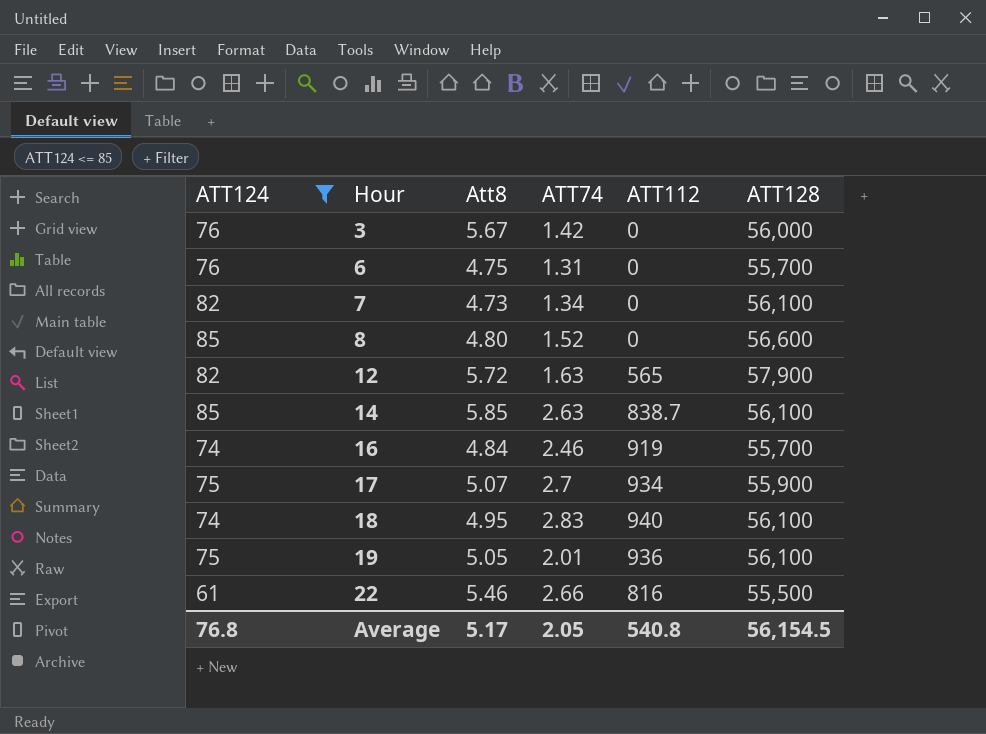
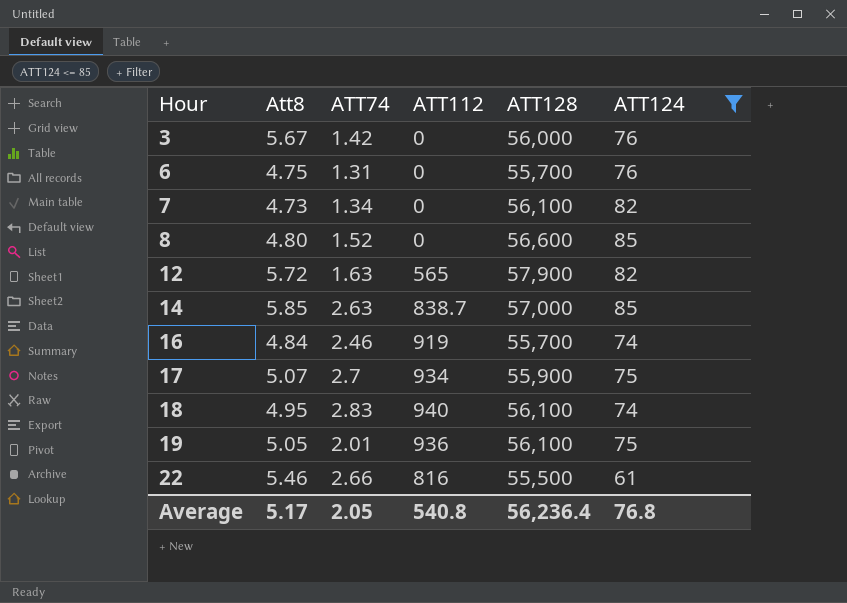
column ATT124 | position: 1 -> 6
14 | ATT128: 56,100 -> 57,000
Average | ATT128: 56,154.5 -> 56,236.4

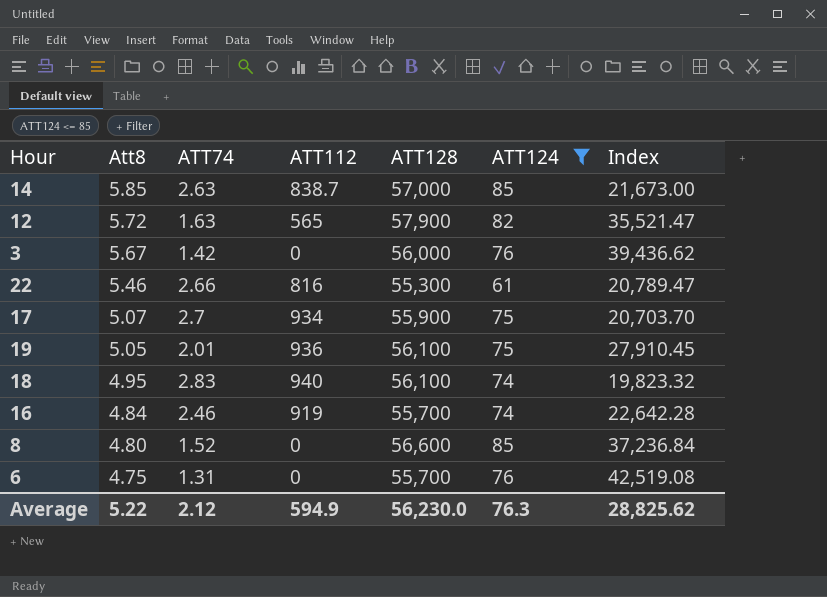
row order: Hour ascending -> Att8 descending
column Index | formula: none -> [ATT128] / [ATT74]
row 7: 4.73 | 1.34 | 0 | 56,100 | 82 -> none
22 | ATT128: 55,500 -> 55,300
Average | Att8: 5.17 -> 5.22
Average | ATT74: 2.05 -> 2.12
Average | ATT112: 540.8 -> 594.9
Average | ATT128: 56,236.4 -> 56,230.0
Average | ATT124: 76.8 -> 76.3

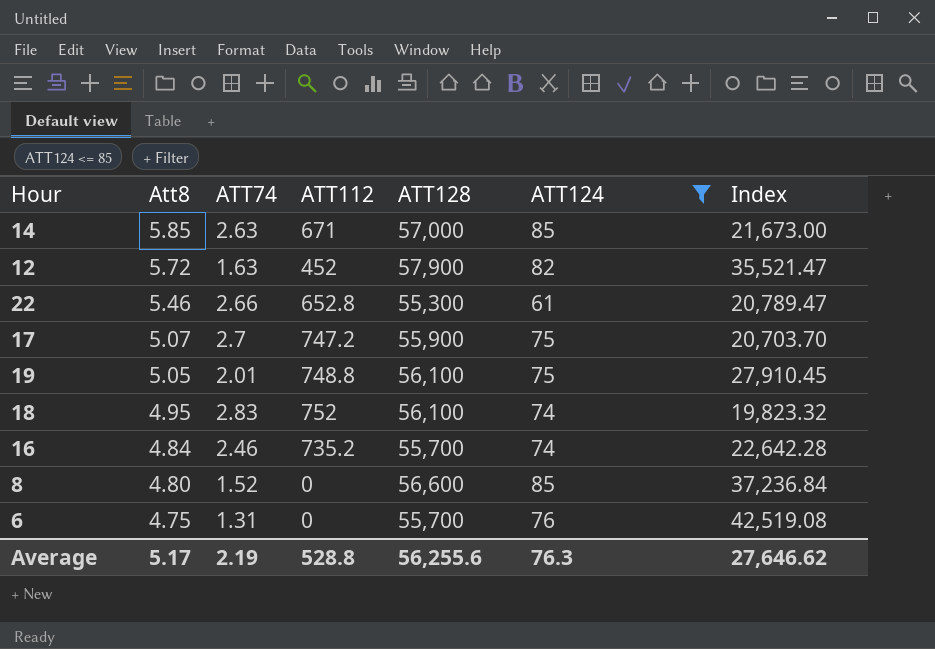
row 3: 5.67 | 1.42 | 0 | 56,000 | 76 | 39,436.62 -> none
14 | ATT112: 838.7 -> 671
12 | ATT112: 565 -> 452
22 | ATT112: 816 -> 652.8
17 | ATT112: 934 -> 747.2
19 | ATT112: 936 -> 748.8
18 | ATT112: 940 -> 752
16 | ATT112: 919 -> 735.2
Average | Att8: 5.22 -> 5.17
Average | ATT74: 2.12 -> 2.19
Average | ATT112: 594.9 -> 528.8
Average | ATT128: 56,230.0 -> 56,255.6
Average | Index: 28,825.62 -> 27,646.62

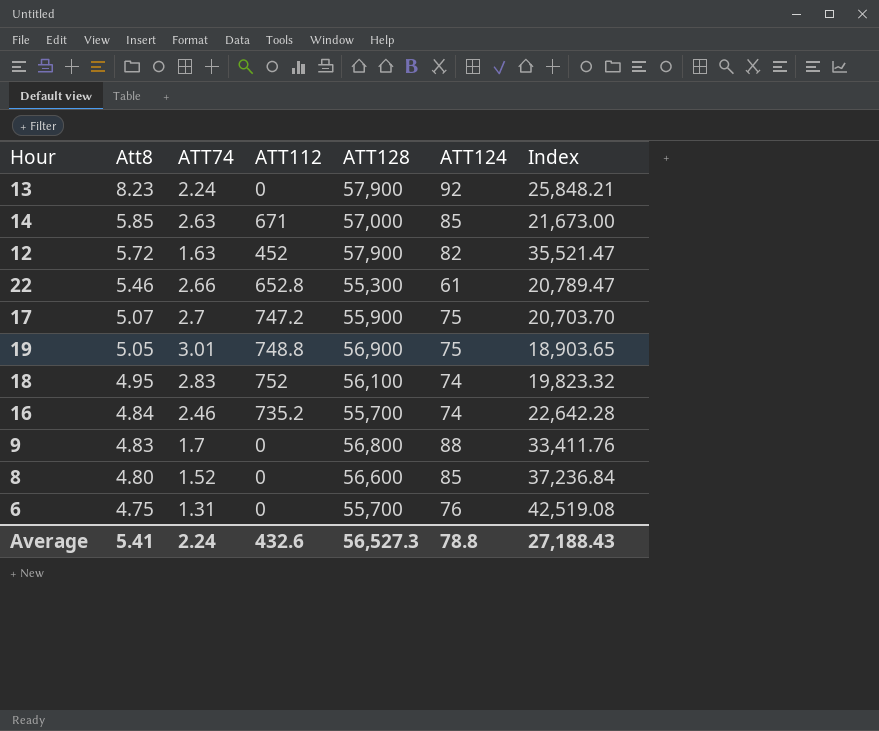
filter: ATT124 <= 85 -> none
19 | ATT74: 2.01 -> 3.01
19 | ATT128: 56,100 -> 56,900
19 | Index: 27,910.45 -> 18,903.65
Average | Att8: 5.17 -> 5.41
Average | ATT74: 2.19 -> 2.24
Average | ATT112: 528.8 -> 432.6
Average | ATT128: 56,255.6 -> 56,527.3
Average | ATT124: 76.3 -> 78.8
Average | Index: 27,646.62 -> 27,188.43

